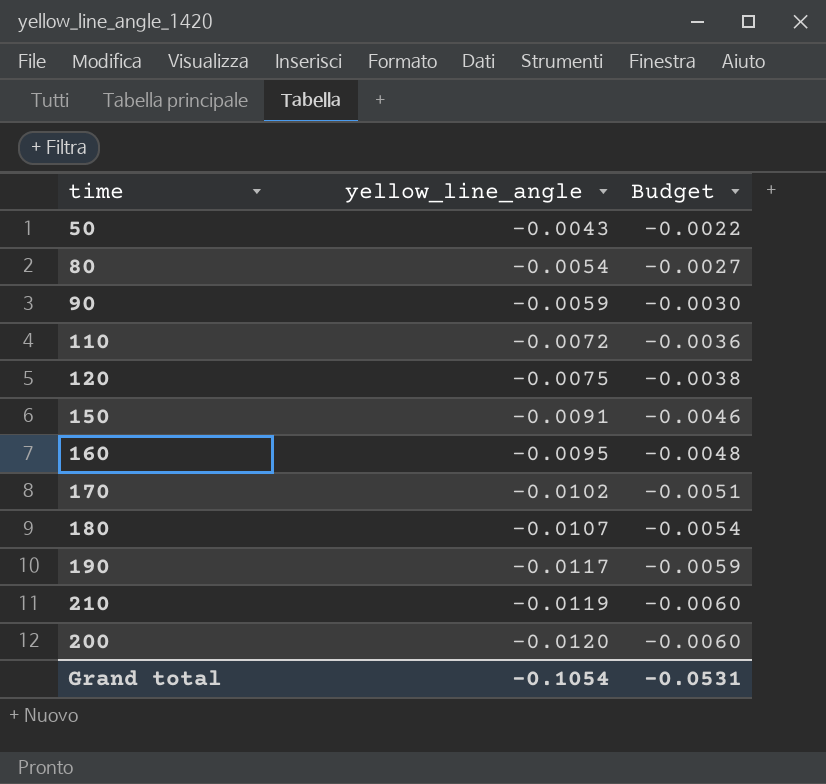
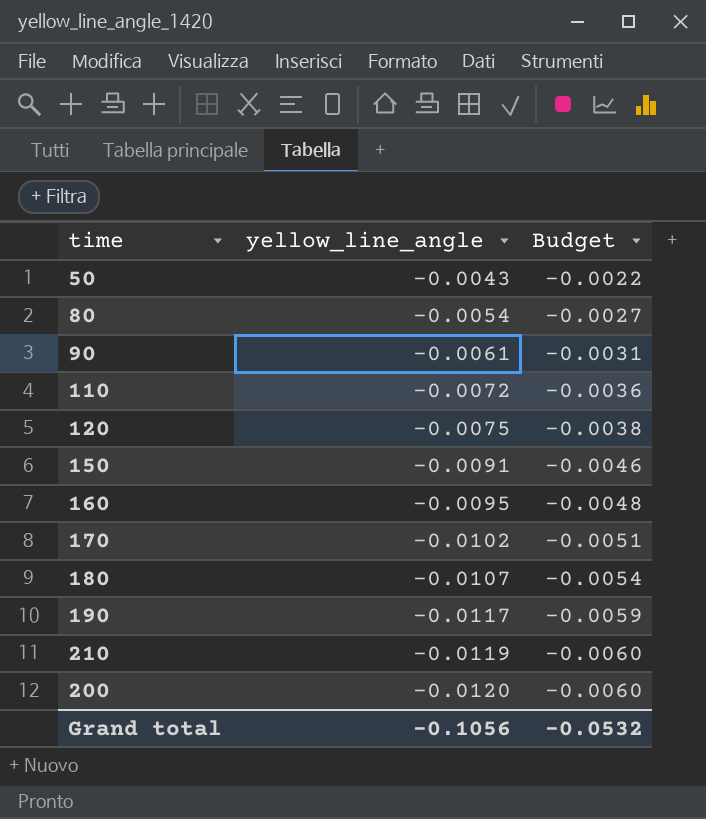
90 | yellow_line_angle: -0.0059 -> -0.0061
90 | Budget: -0.0030 -> -0.0031
Grand total | yellow_line_angle: -0.1054 -> -0.1056
Grand total | Budget: -0.0531 -> -0.0532

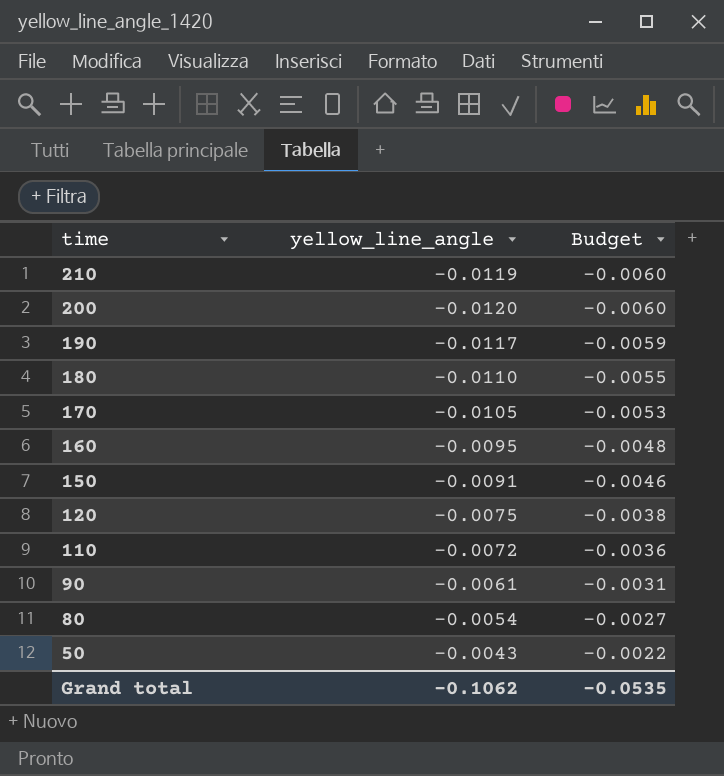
row order: yellow_line_angle descending -> time descending
180 | yellow_line_angle: -0.0107 -> -0.0110
180 | Budget: -0.0054 -> -0.0055
170 | yellow_line_angle: -0.0102 -> -0.0105
170 | Budget: -0.0051 -> -0.0053
Grand total | yellow_line_angle: -0.1056 -> -0.1062
Grand total | Budget: -0.0532 -> -0.0535

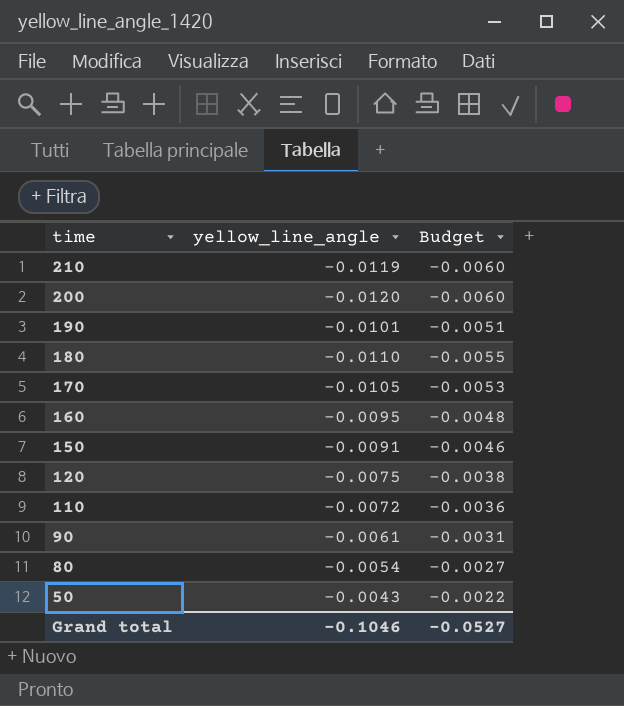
190 | yellow_line_angle: -0.0117 -> -0.0101
190 | Budget: -0.0059 -> -0.0051
Grand total | yellow_line_angle: -0.1062 -> -0.1046
Grand total | Budget: -0.0535 -> -0.0527

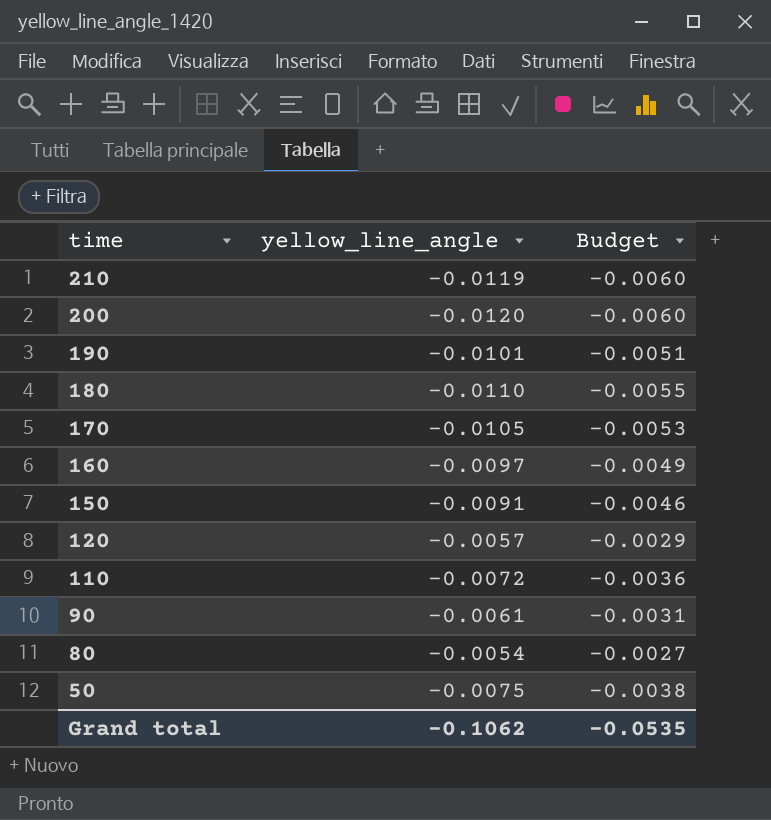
160 | yellow_line_angle: -0.0095 -> -0.0097
160 | Budget: -0.0048 -> -0.0049
120 | yellow_line_angle: -0.0075 -> -0.0057
120 | Budget: -0.0038 -> -0.0029
50 | yellow_line_angle: -0.0043 -> -0.0075
50 | Budget: -0.0022 -> -0.0038
Grand total | yellow_line_angle: -0.1046 -> -0.1062
Grand total | Budget: -0.0527 -> -0.0535

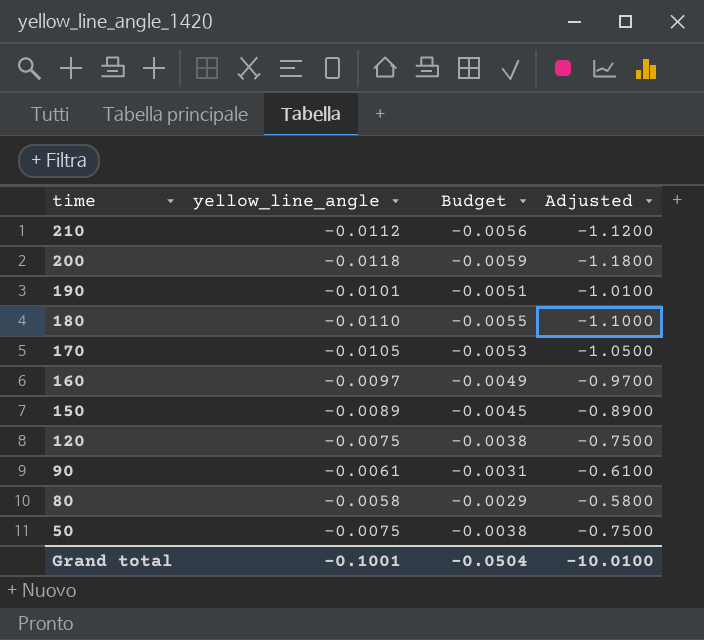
column Adjusted | formula: none -> [yellow_line_angle] * 100
row 110: -0.0072 | -0.0036 -> none
210 | yellow_line_angle: -0.0119 -> -0.0112
210 | Budget: -0.0060 -> -0.0056
200 | yellow_line_angle: -0.0120 -> -0.0118
200 | Budget: -0.0060 -> -0.0059
150 | yellow_line_angle: -0.0091 -> -0.0089
150 | Budget: -0.0046 -> -0.0045
120 | yellow_line_angle: -0.0057 -> -0.0075
120 | Budget: -0.0029 -> -0.0038
80 | yellow_line_angle: -0.0054 -> -0.0058
80 | Budget: -0.0027 -> -0.0029
Grand total | yellow_line_angle: -0.1062 -> -0.1001
Grand total | Budget: -0.0535 -> -0.0504

